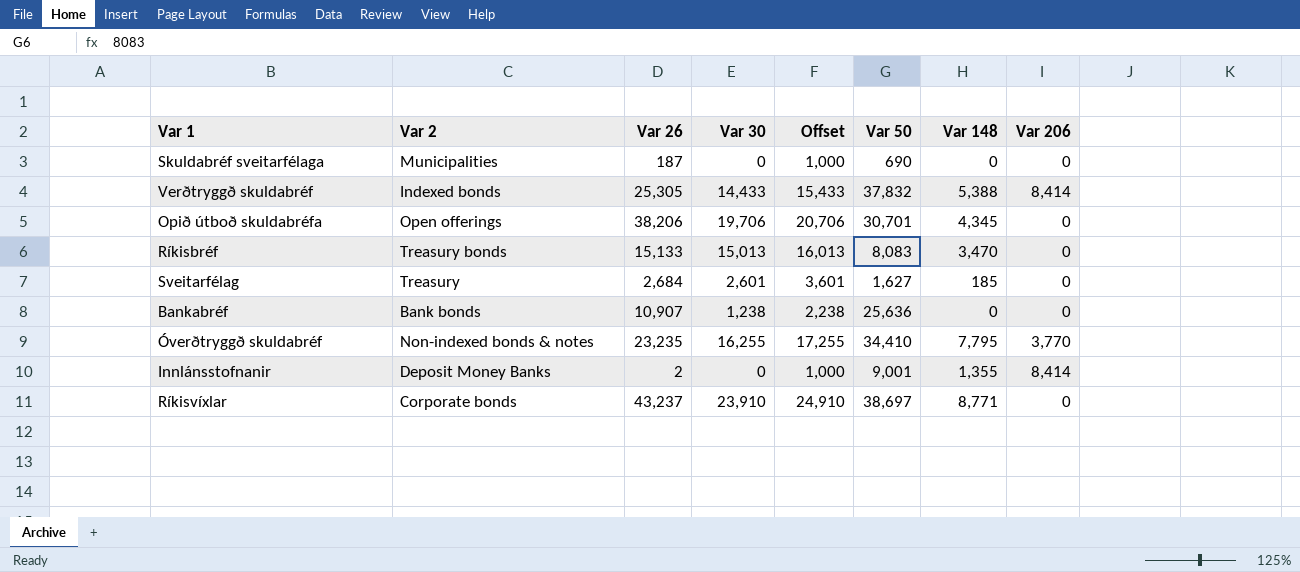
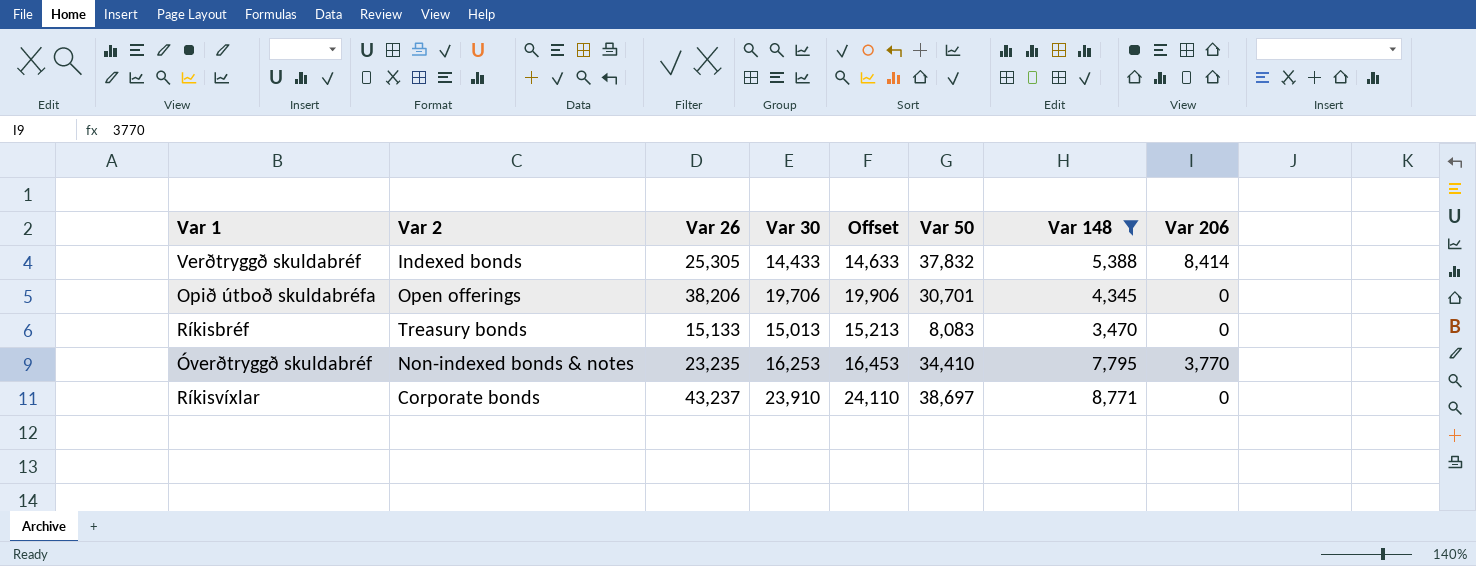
filter: none -> Var 148 >= 3,470
column Offset | formula: [Var 30] + 1000 -> [Var 30] + 200
Óverðtryggð skuldabréf | Var 30: 16,255 -> 16,253

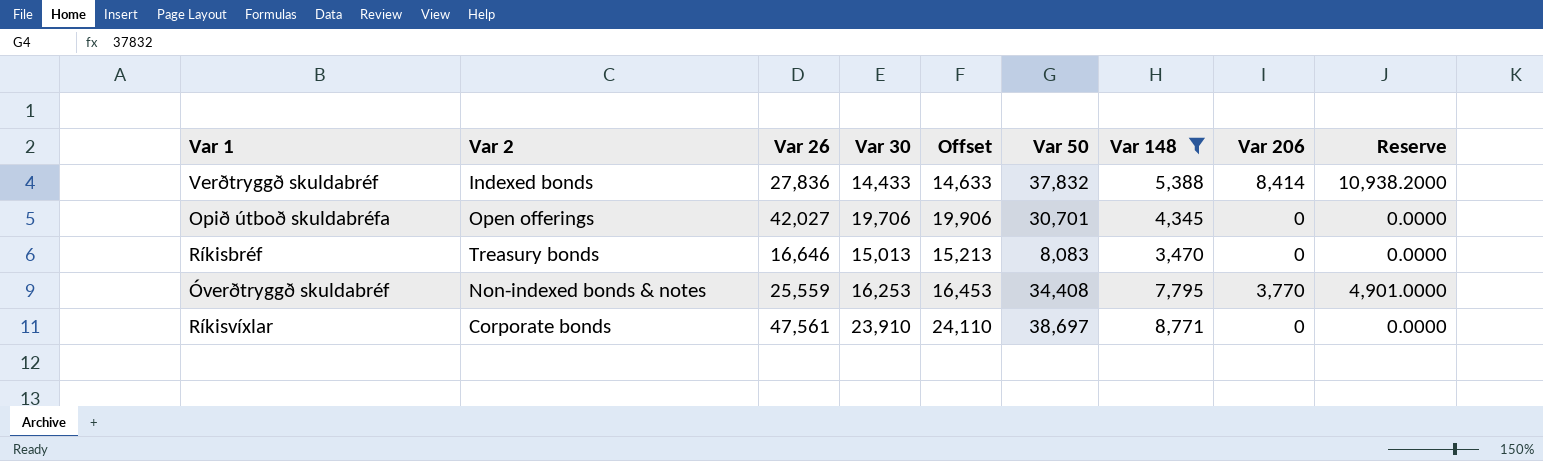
column Reserve | formula: none -> [Var 206] * 1.3
Verðtryggð skuldabréf | Var 26: 25,305 -> 27,836
Opið útboð skuldabréfa | Var 26: 38,206 -> 42,027
Ríkisbréf | Var 26: 15,133 -> 16,646
Óverðtryggð skuldabréf | Var 26: 23,235 -> 25,559
Óverðtryggð skuldabréf | Var 50: 34,410 -> 34,408
Ríkisvíxlar | Var 26: 43,237 -> 47,561

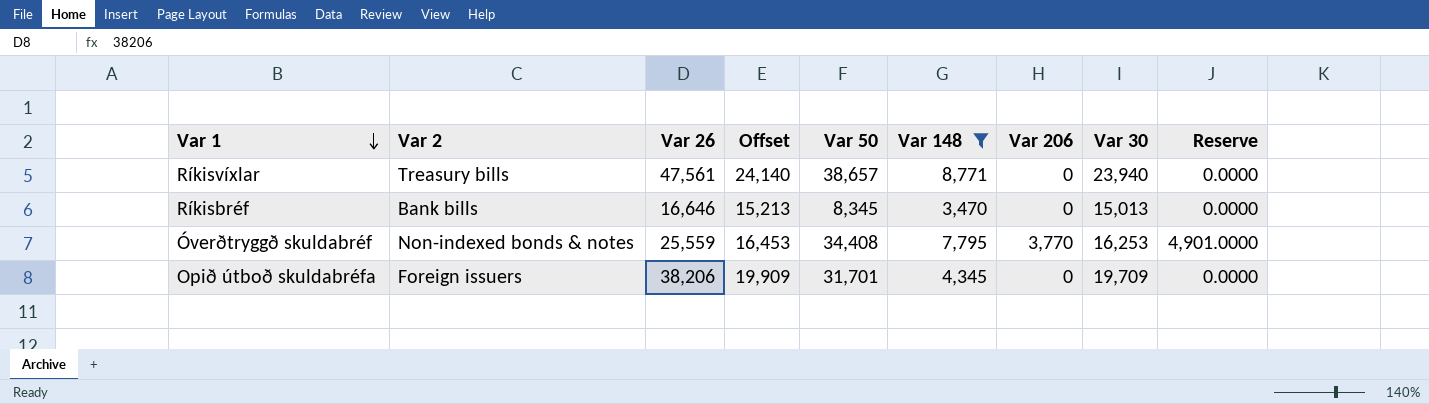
row order: none -> Var 1 descending
column Var 30 | position: 4 -> 8
row Verðtryggð skuldabréf: Indexed bonds | 27,836 | 14,433 | 14,633 | 37,832 | 5,388 | 8,414 | 10,938.2000 -> none
Ríkisvíxlar | Var 2: Corporate bonds -> Treasury bills
Ríkisvíxlar | Offset: 24,110 -> 24,140
Ríkisvíxlar | Var 50: 38,697 -> 38,657
Ríkisvíxlar | Var 30: 23,910 -> 23,940
Ríkisbréf | Var 2: Treasury bonds -> Bank bills
Ríkisbréf | Var 50: 8,083 -> 8,345
Opið útboð skuldabréfa | Var 2: Open offerings -> Foreign issuers
Opið útboð skuldabréfa | Var 26: 42,027 -> 38,206
Opið útboð skuldabréfa | Offset: 19,906 -> 19,909
Opið útboð skuldabréfa | Var 50: 30,701 -> 31,701
Opið útboð skuldabréfa | Var 30: 19,706 -> 19,709

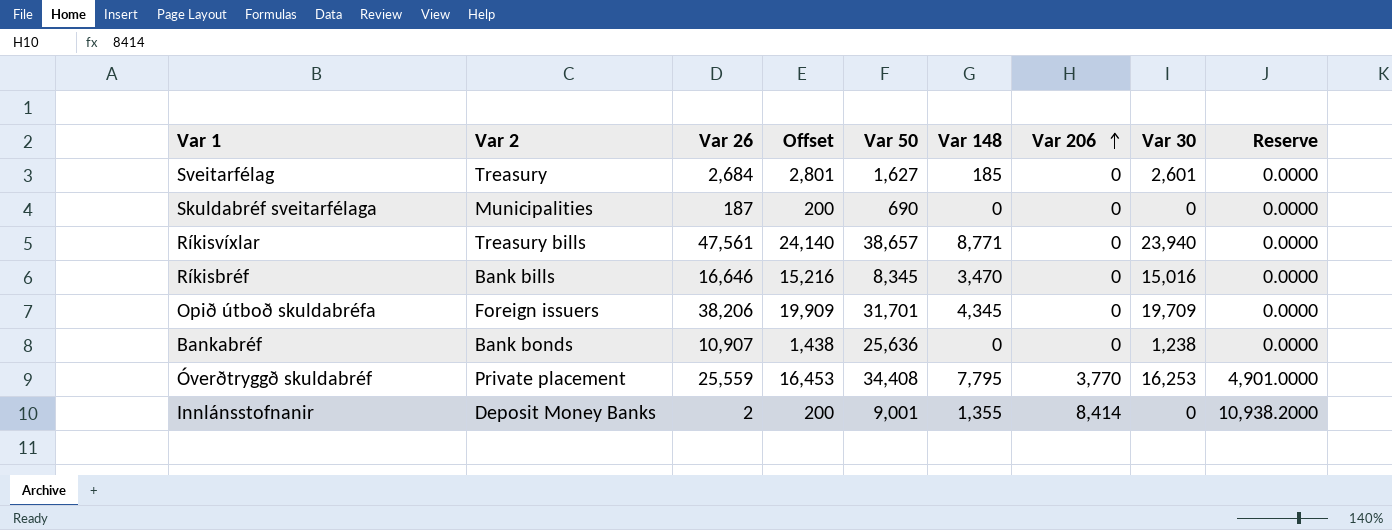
filter: Var 148 >= 3,470 -> none
row order: Var 1 descending -> Var 206 ascending
Ríkisbréf | Offset: 15,213 -> 15,216
Ríkisbréf | Var 30: 15,013 -> 15,016
Óverðtryggð skuldabréf | Var 2: Non-indexed bonds & notes -> Private placement

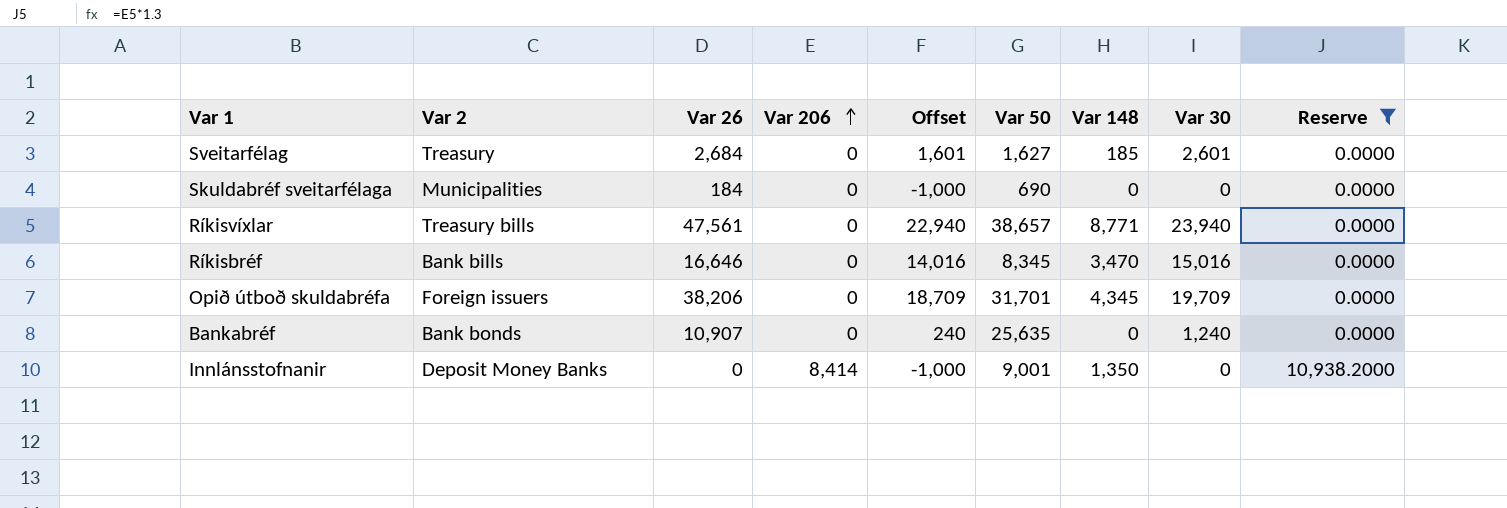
filter: none -> Reserve != 4,901.0000
column Var 206 | position: 7 -> 4
column Offset | formula: [Var 30] + 200 -> [Var 30] - 1000
Skuldabréf sveitarfélaga | Var 26: 187 -> 184
Bankabréf | Var 50: 25,636 -> 25,635
Bankabréf | Var 30: 1,238 -> 1,240
Innlánsstofnanir | Var 26: 2 -> 0
Innlánsstofnanir | Var 148: 1,355 -> 1,350

